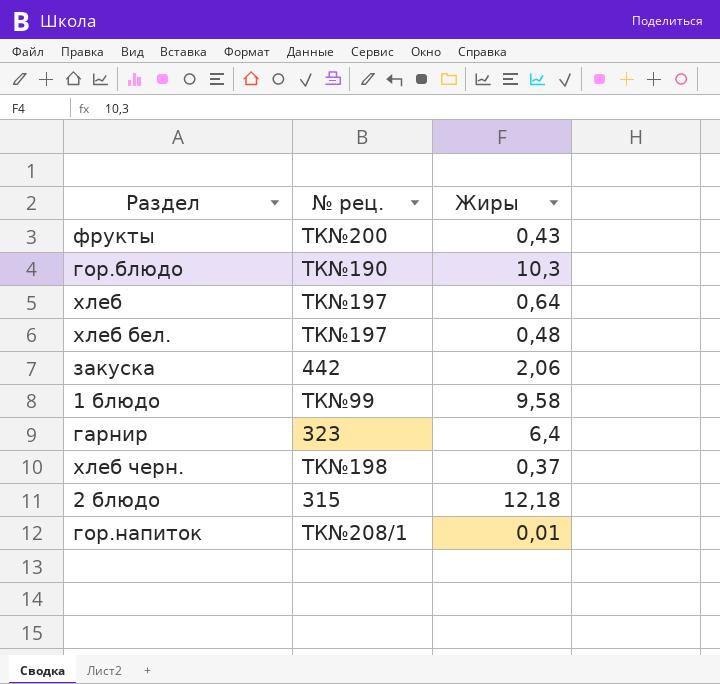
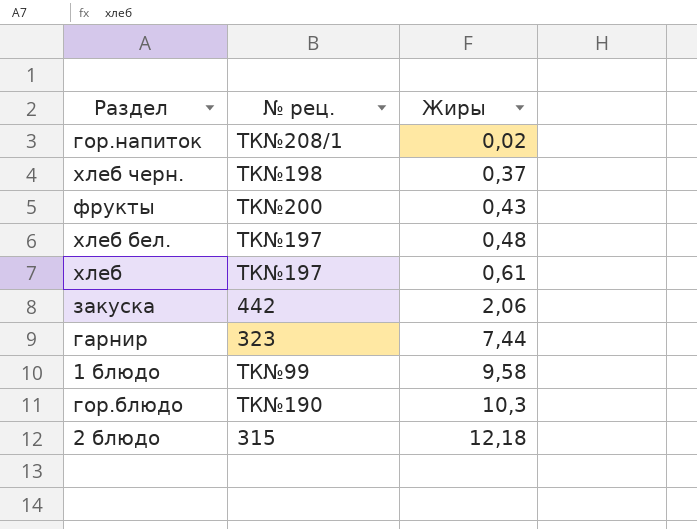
row order: none -> Жиры ascending
гор.напиток | Жиры: 0,01 -> 0,02
хлеб | Жиры: 0,64 -> 0,61
гарнир | Жиры: 6,4 -> 7,44

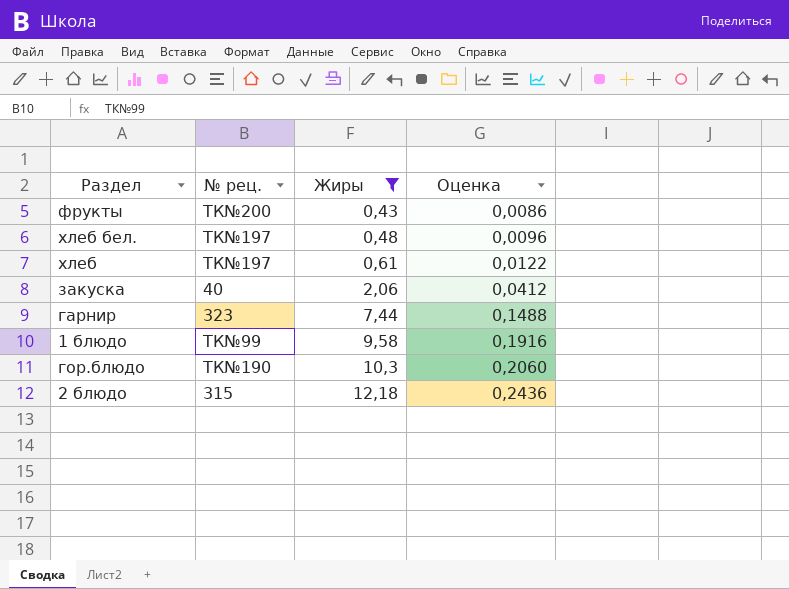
filter: none -> Жиры >= 0,43
column Оценка | formula: none -> [Жиры] * 0,02
закуска | № рец.: 442 -> 40

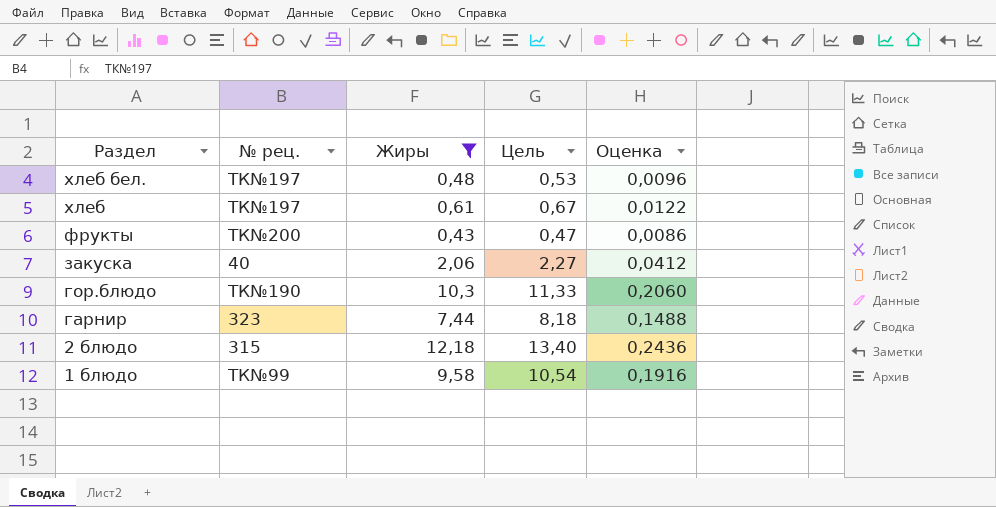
row order: Жиры ascending -> Раздел descending
column Цель | formula: none -> [Жиры] * 1,1

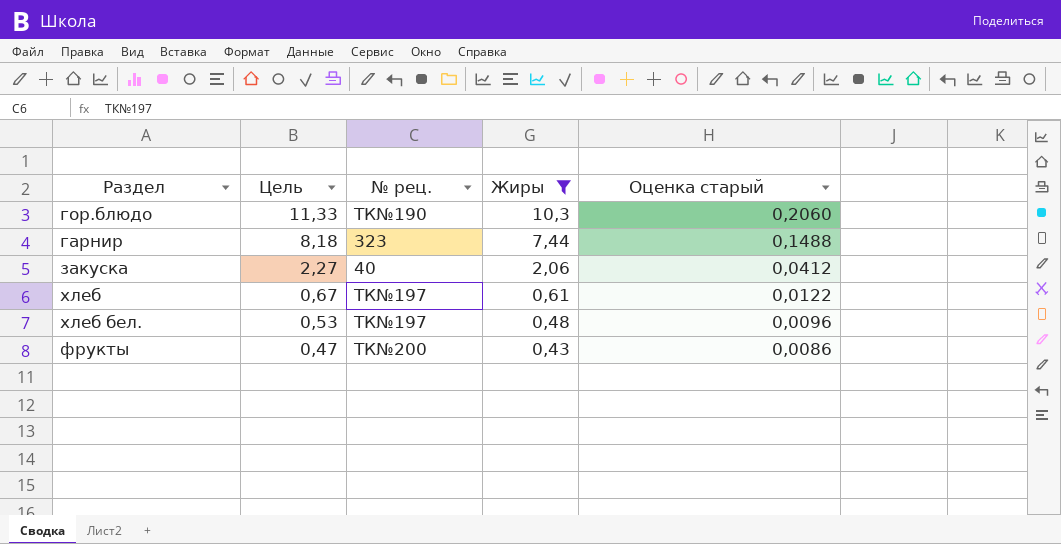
row order: Раздел descending -> Цель descending
column Цель | position: 4 -> 2
column name: Оценка -> Оценка старый
row 2 блюдо: 315 | 12,18 | 13,40 | 0,2436 -> none
row 1 блюдо: ТК№99 | 9,58 | 10,54 | 0,1916 -> none

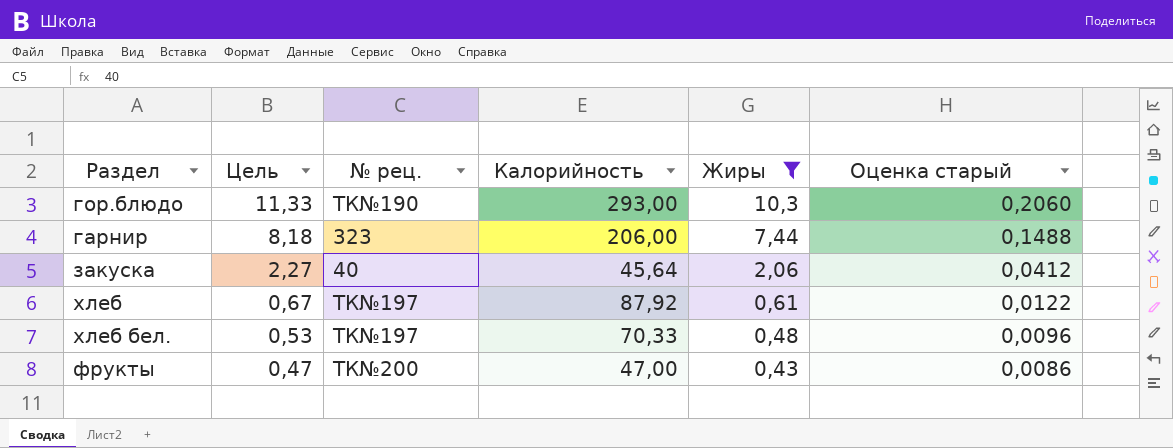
column Калорийность | position: none -> 4

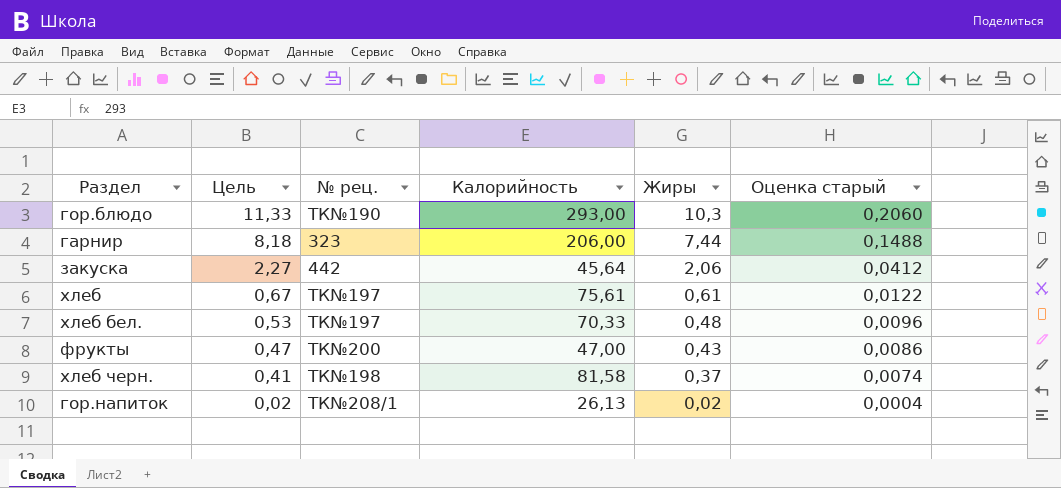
filter: Жиры >= 0,43 -> none
закуска | № рец.: 40 -> 442
хлеб | Калорийность: 87,92 -> 75,61

